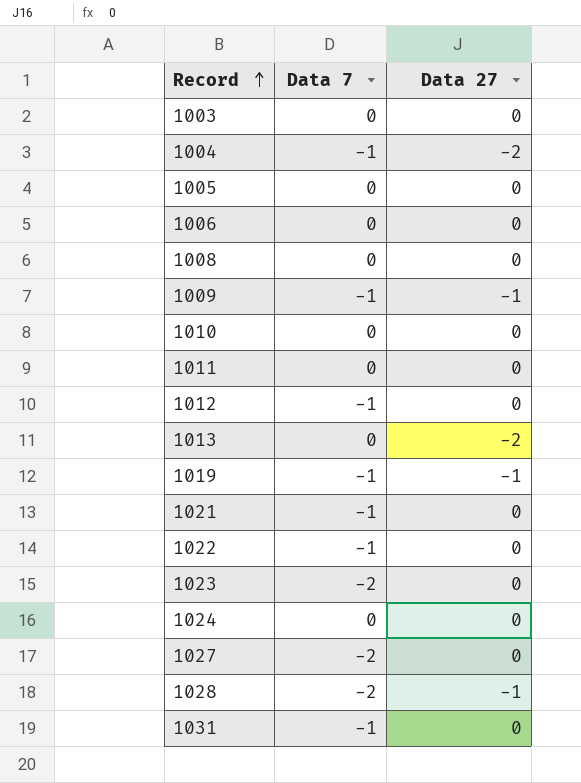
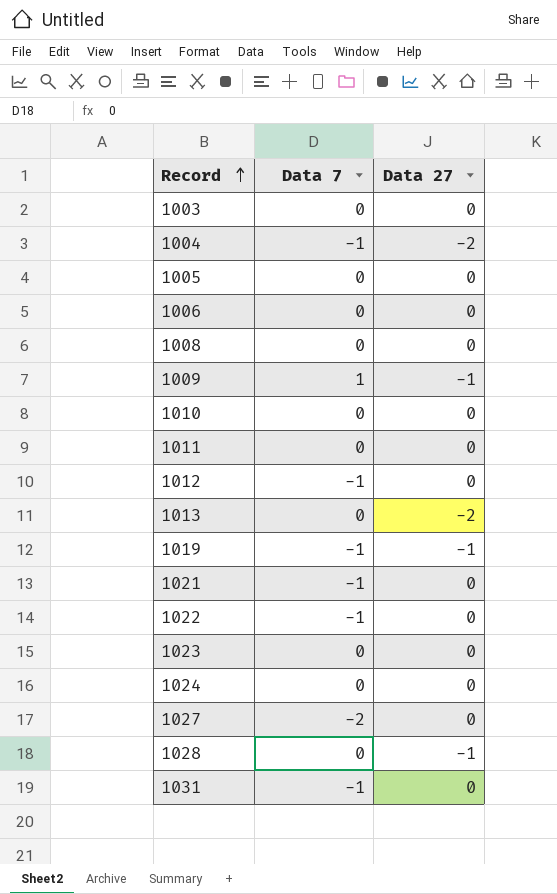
1009 | Data 7: -1 -> 1
1023 | Data 7: -2 -> 0
1028 | Data 7: -2 -> 0

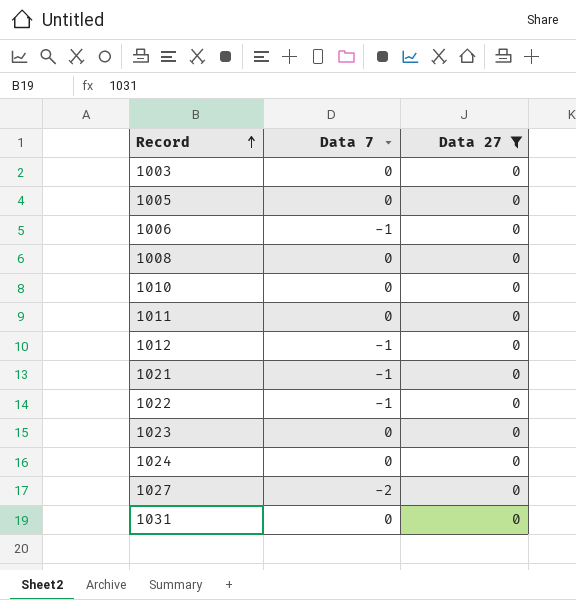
filter: none -> Data 27 = 0
1006 | Data 7: 0 -> -1
1031 | Data 7: -1 -> 0

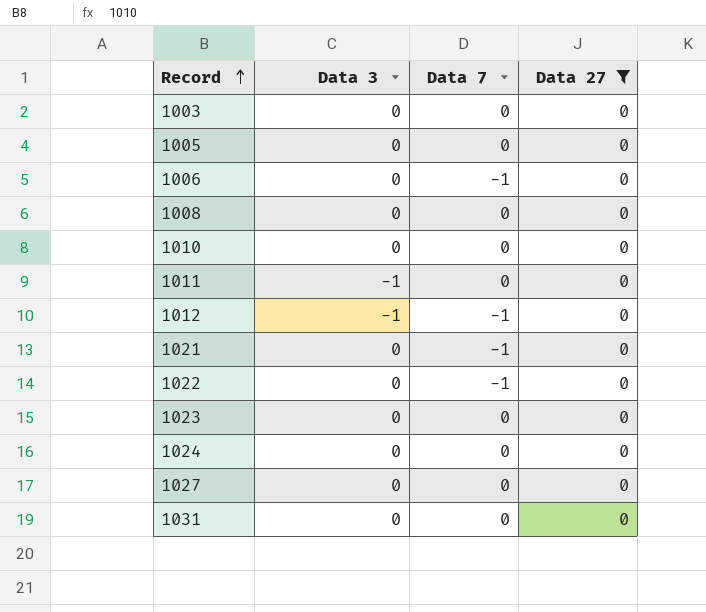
column Data 3 | position: none -> 2
1027 | Data 7: -2 -> 0

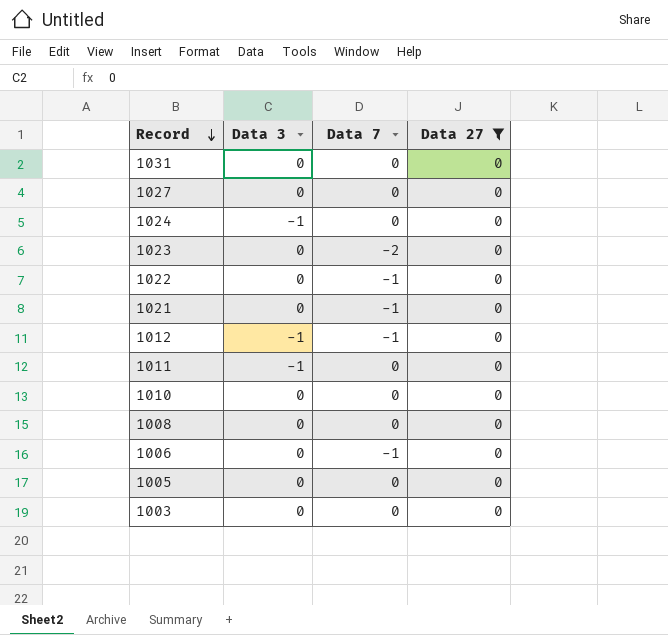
row order: Record ascending -> Record descending
1024 | Data 3: 0 -> -1
1023 | Data 7: 0 -> -2

